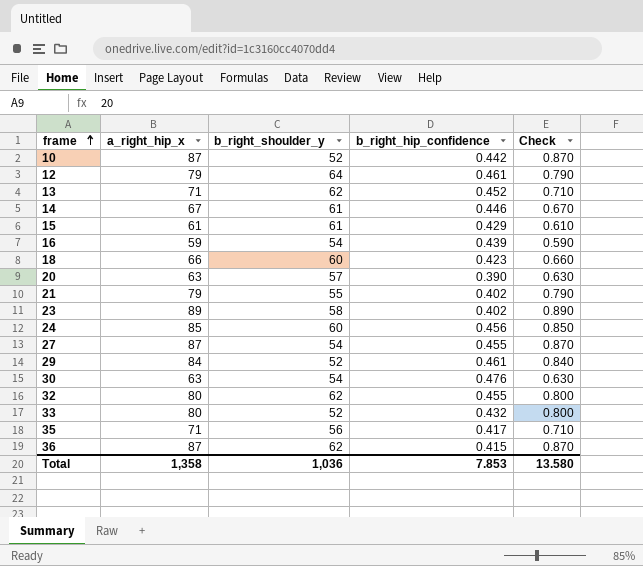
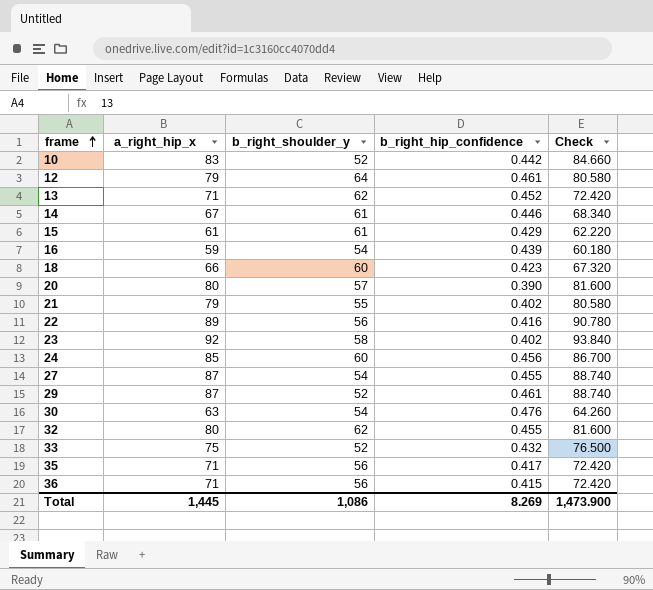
column Check | formula: [a_right_hip_x] * 0.01 -> [a_right_hip_x] * 1.02
10 | a_right_hip_x: 87 -> 83
20 | a_right_hip_x: 63 -> 80
row 22: none -> 89 | 56 | 0.416 | 90.780
23 | a_right_hip_x: 89 -> 92
29 | a_right_hip_x: 84 -> 87
33 | a_right_hip_x: 80 -> 75
36 | a_right_hip_x: 87 -> 71
36 | b_right_shoulder_y: 62 -> 56
Total | a_right_hip_x: 1,358 -> 1,445
Total | b_right_shoulder_y: 1,036 -> 1,086
Total | b_right_hip_confidence: 7.853 -> 8.269
Total | Check: 13.580 -> 1,473.900

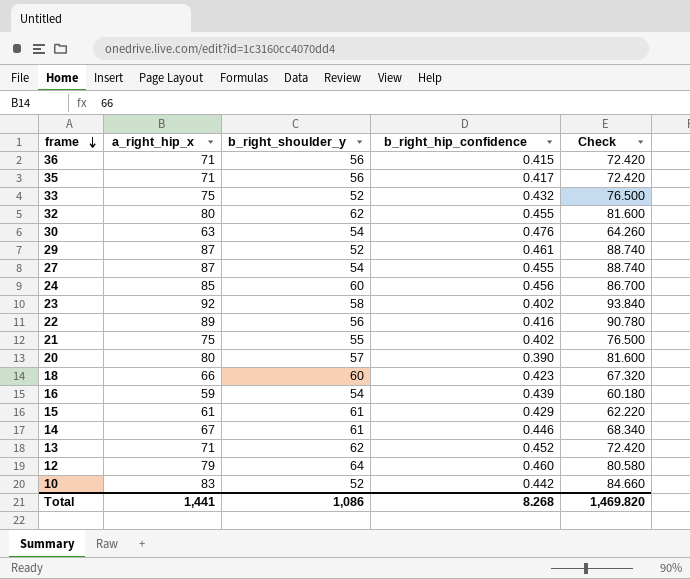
row order: frame ascending -> frame descending
21 | a_right_hip_x: 79 -> 75
21 | Check: 80.580 -> 76.500
12 | b_right_hip_confidence: 0.461 -> 0.460
Total | a_right_hip_x: 1,445 -> 1,441
Total | b_right_hip_confidence: 8.269 -> 8.268
Total | Check: 1,473.900 -> 1,469.820

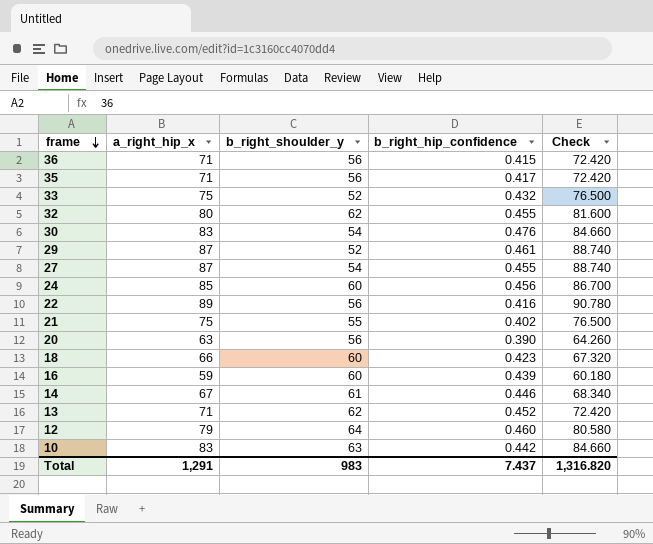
row 23: 92 | 58 | 0.402 | 93.840 -> none
row 15: 61 | 61 | 0.429 | 62.220 -> none
30 | a_right_hip_x: 63 -> 83
30 | Check: 64.260 -> 84.660
20 | a_right_hip_x: 80 -> 63
20 | b_right_shoulder_y: 57 -> 56
20 | Check: 81.600 -> 64.260
16 | b_right_shoulder_y: 54 -> 60
10 | b_right_shoulder_y: 52 -> 63
Total | a_right_hip_x: 1,441 -> 1,291
Total | b_right_shoulder_y: 1,086 -> 983
Total | b_right_hip_confidence: 8.268 -> 7.437
Total | Check: 1,469.820 -> 1,316.820

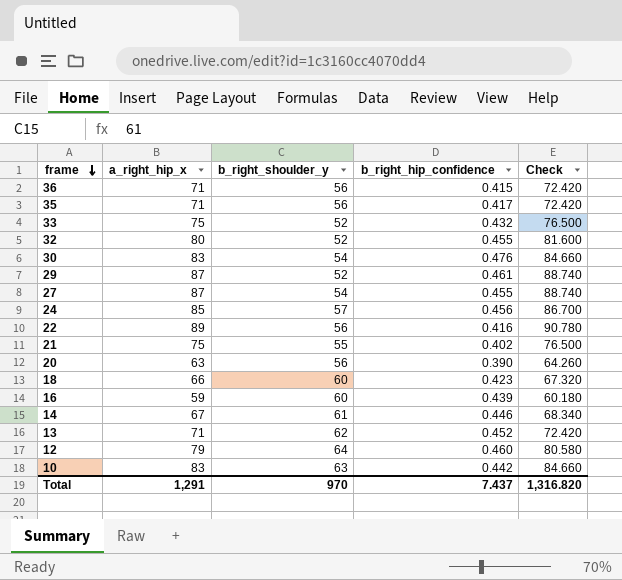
32 | b_right_shoulder_y: 62 -> 52
24 | b_right_shoulder_y: 60 -> 57
Total | b_right_shoulder_y: 983 -> 970

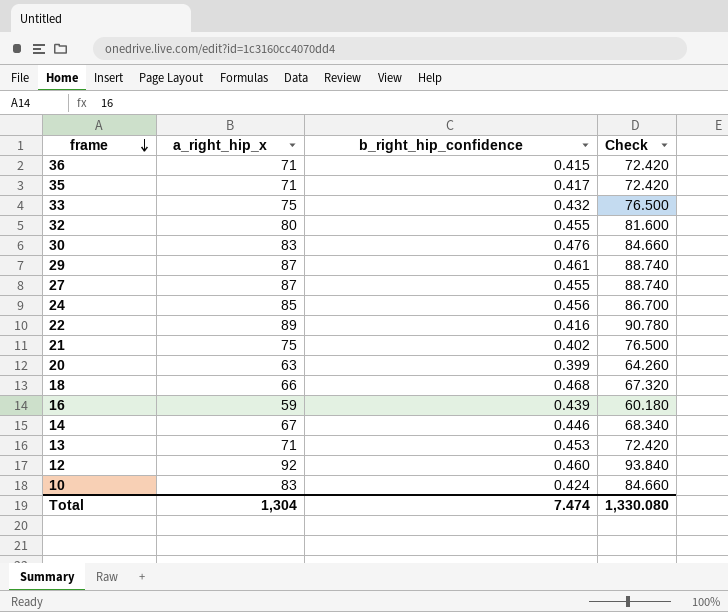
column b_right_shoulder_y | position: 3 -> none
20 | b_right_hip_confidence: 0.390 -> 0.399
18 | b_right_hip_confidence: 0.423 -> 0.468
13 | b_right_hip_confidence: 0.452 -> 0.453
12 | a_right_hip_x: 79 -> 92
12 | Check: 80.580 -> 93.840
10 | b_right_hip_confidence: 0.442 -> 0.424
Total | a_right_hip_x: 1,291 -> 1,304
Total | b_right_hip_confidence: 7.437 -> 7.474
Total | Check: 1,316.820 -> 1,330.080

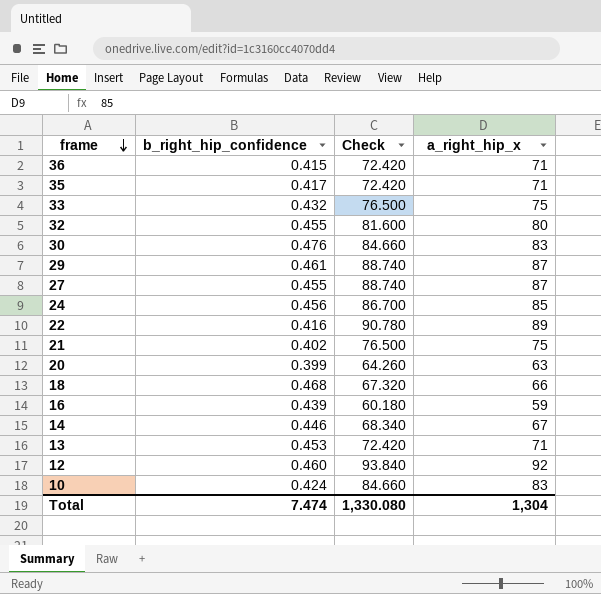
column a_right_hip_x | position: 2 -> 4

